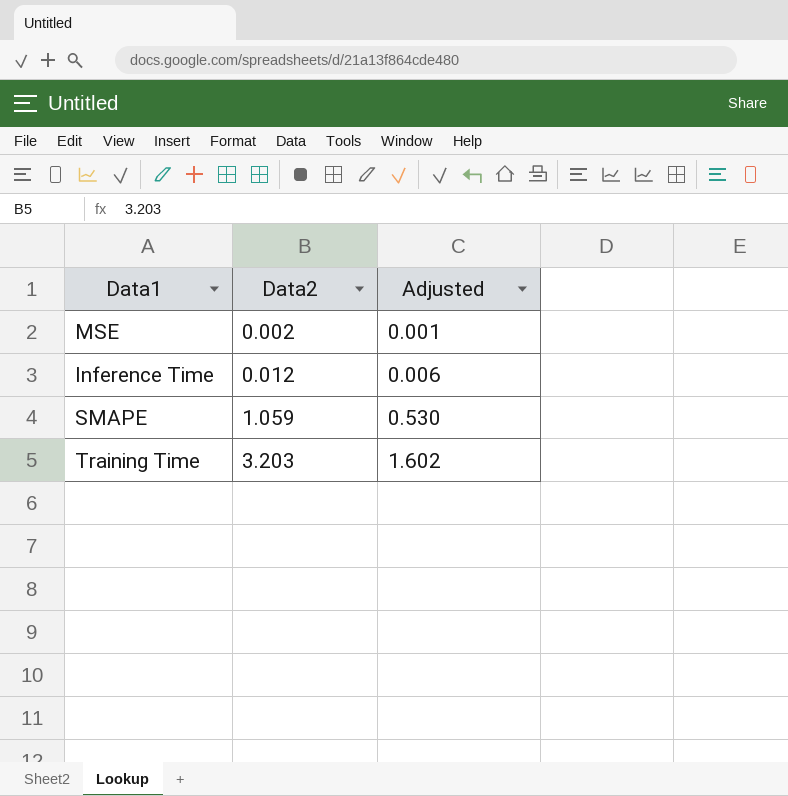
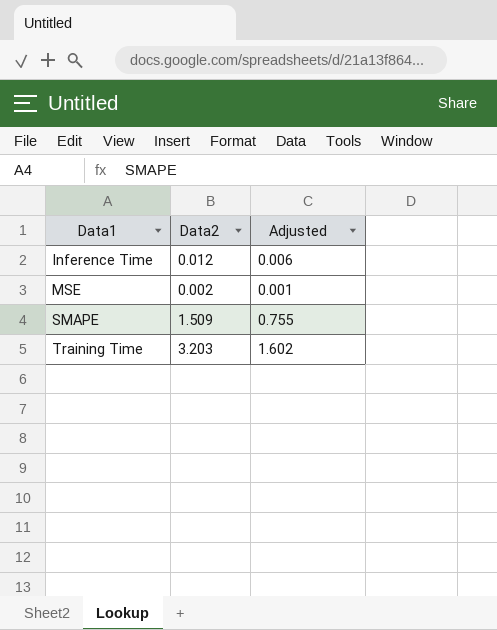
row order: Data2 ascending -> Data1 ascending
SMAPE | Data2: 1.059 -> 1.509
SMAPE | Adjusted: 0.530 -> 0.755

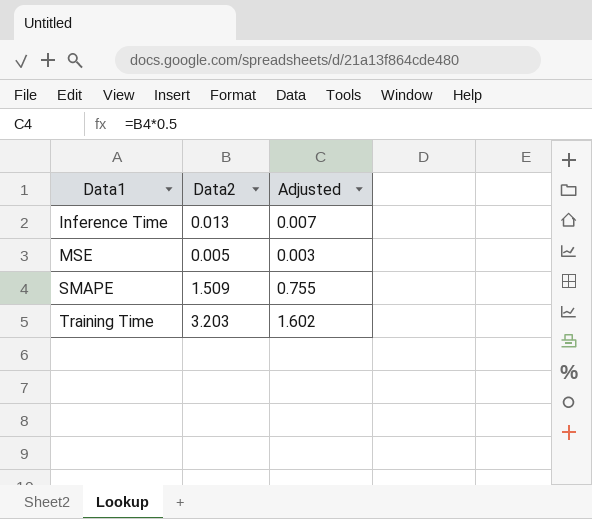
Inference Time | Data2: 0.012 -> 0.013
Inference Time | Adjusted: 0.006 -> 0.007
MSE | Data2: 0.002 -> 0.005
MSE | Adjusted: 0.001 -> 0.003

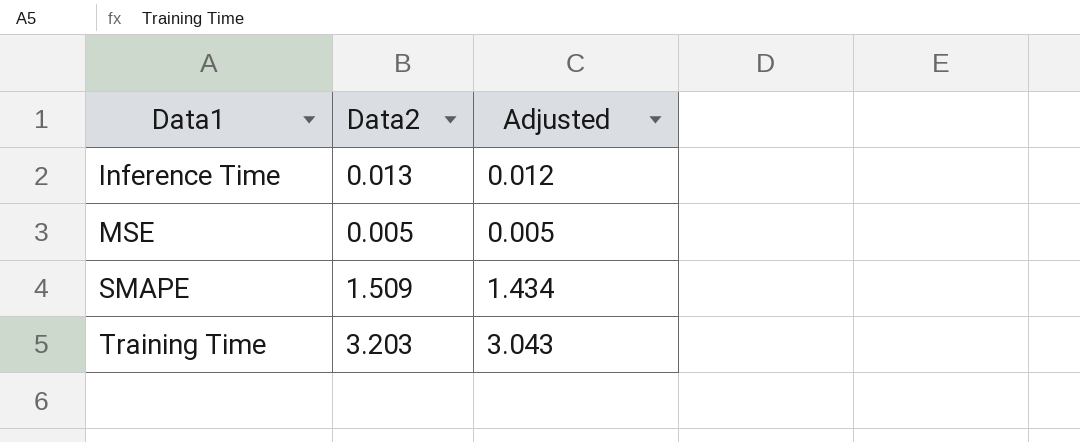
column Adjusted | formula: [Data2] * 0.5 -> [Data2] * 0.95

